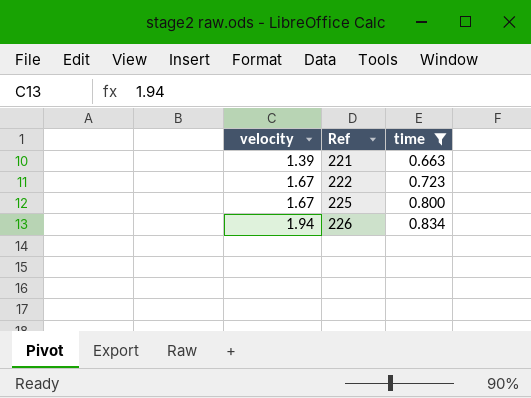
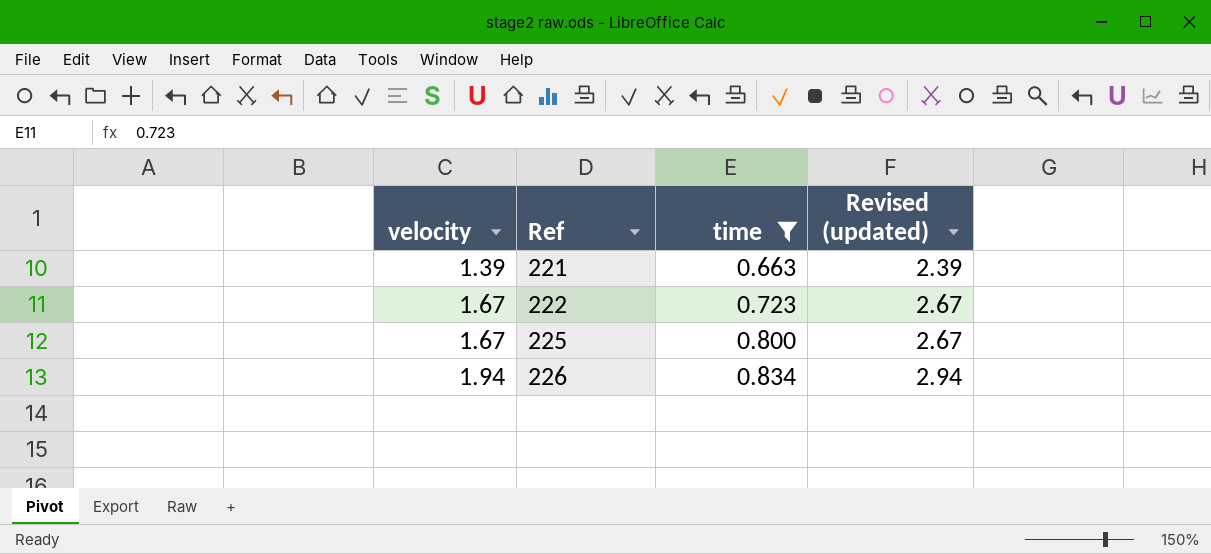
column Revised (updated) | formula: none -> [velocity] + 1

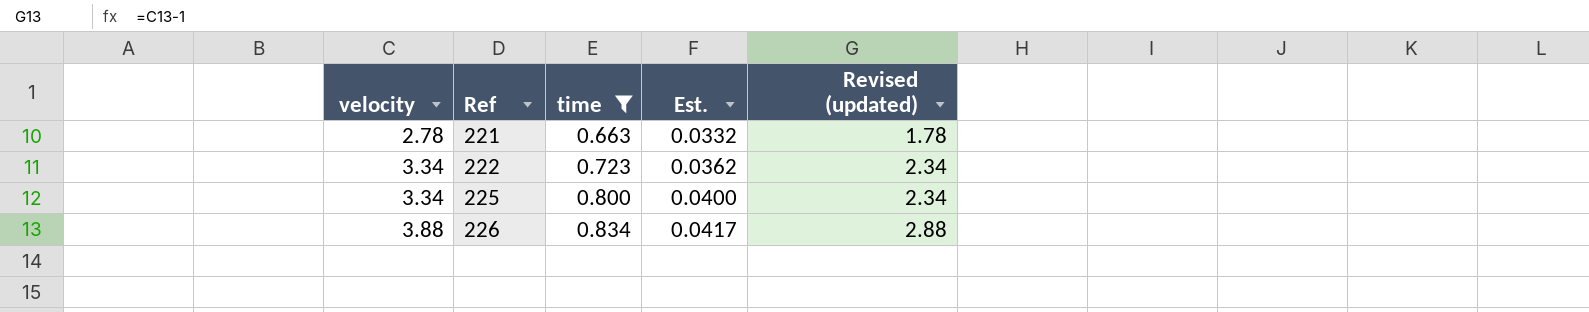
column Est. | formula: none -> [time] * 0.05
column Revised (updated) | formula: [velocity] + 1 -> [velocity] - 1
221 | velocity: 1.39 -> 2.78
222 | velocity: 1.67 -> 3.34
225 | velocity: 1.67 -> 3.34
226 | velocity: 1.94 -> 3.88

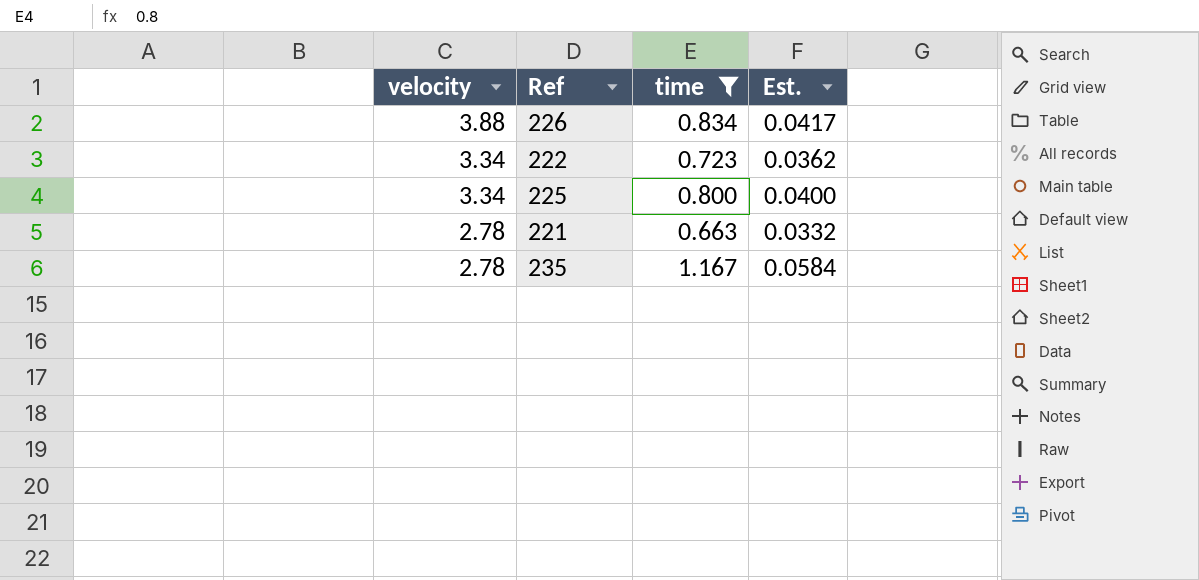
row order: velocity ascending -> velocity descending
column Revised (updated) | formula: [velocity] - 1 -> none
row 235: none -> 2.78 | 1.167 | 0.0584

